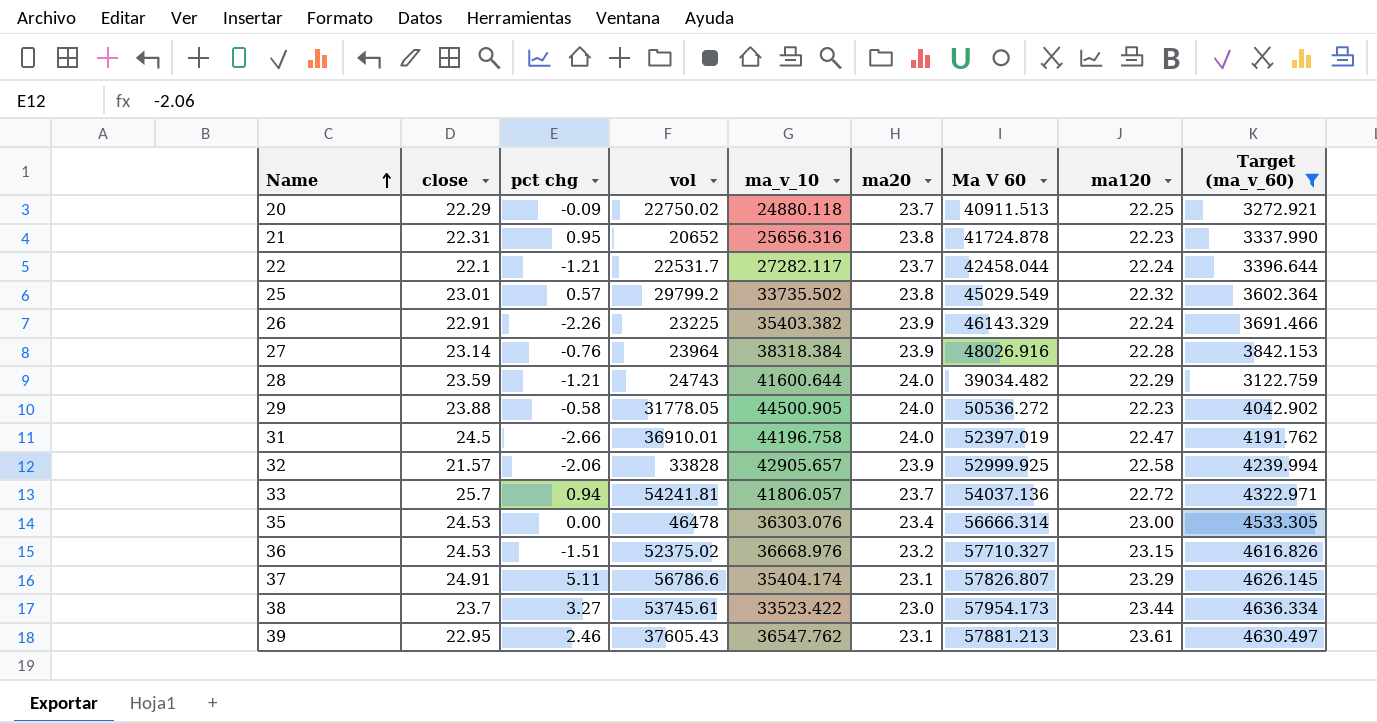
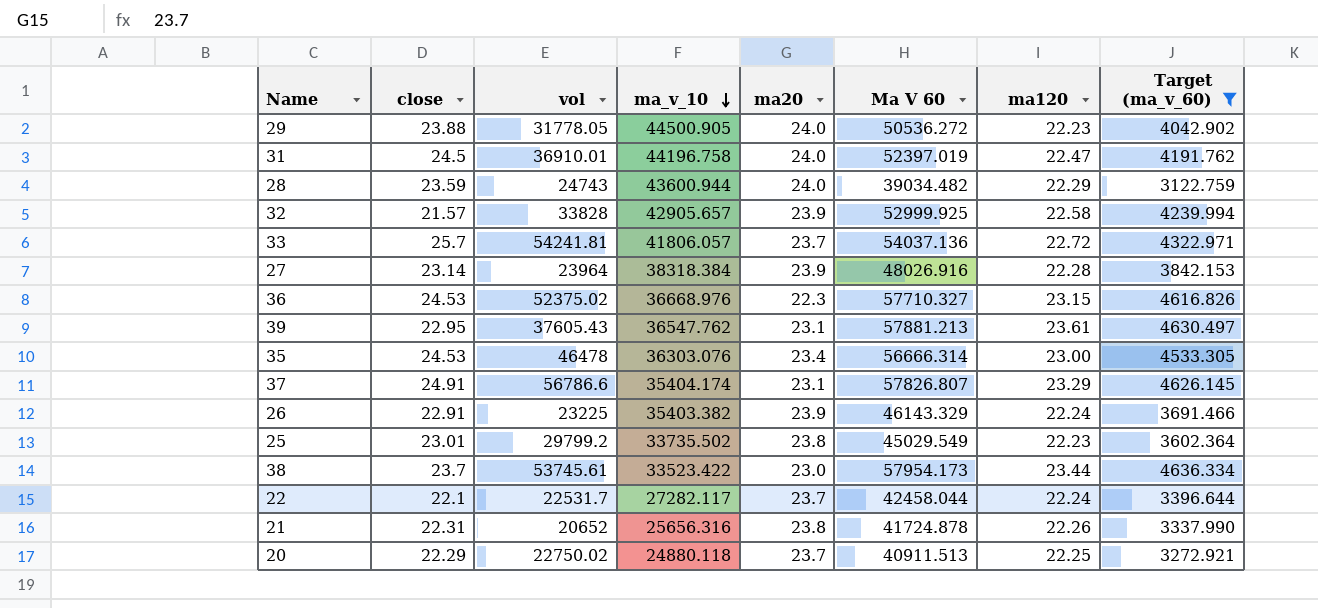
row order: Name ascending -> ma_v_10 descending
column pct chg | position: 3 -> none
28 | ma_v_10: 41600.644 -> 43600.944
36 | ma20: 23.2 -> 22.3
25 | ma120: 22.32 -> 22.23
21 | ma120: 22.23 -> 22.26

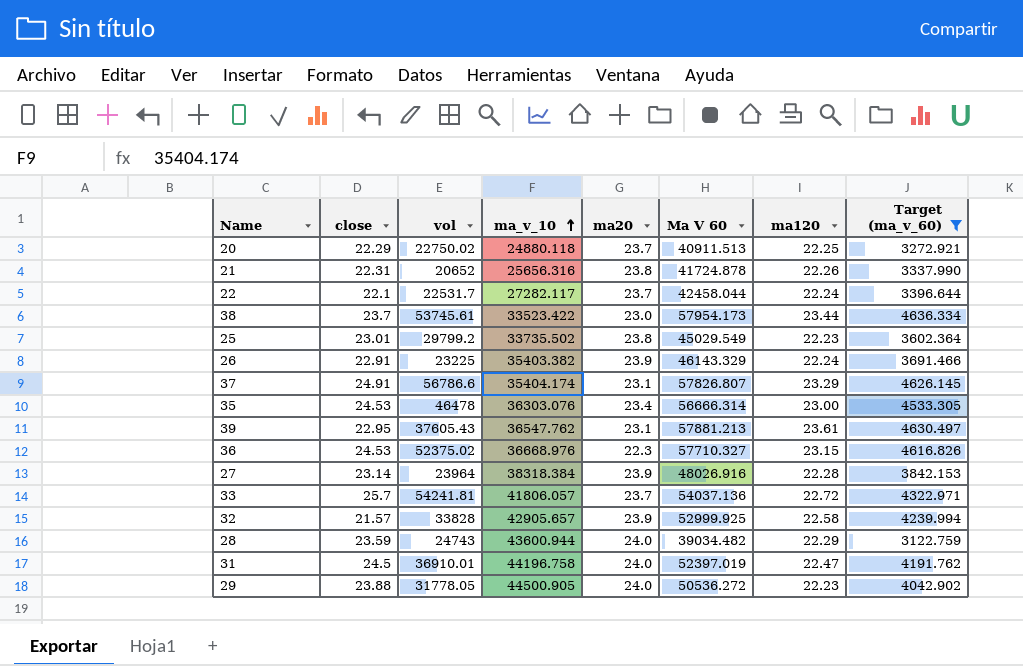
row order: ma_v_10 descending -> ma_v_10 ascending

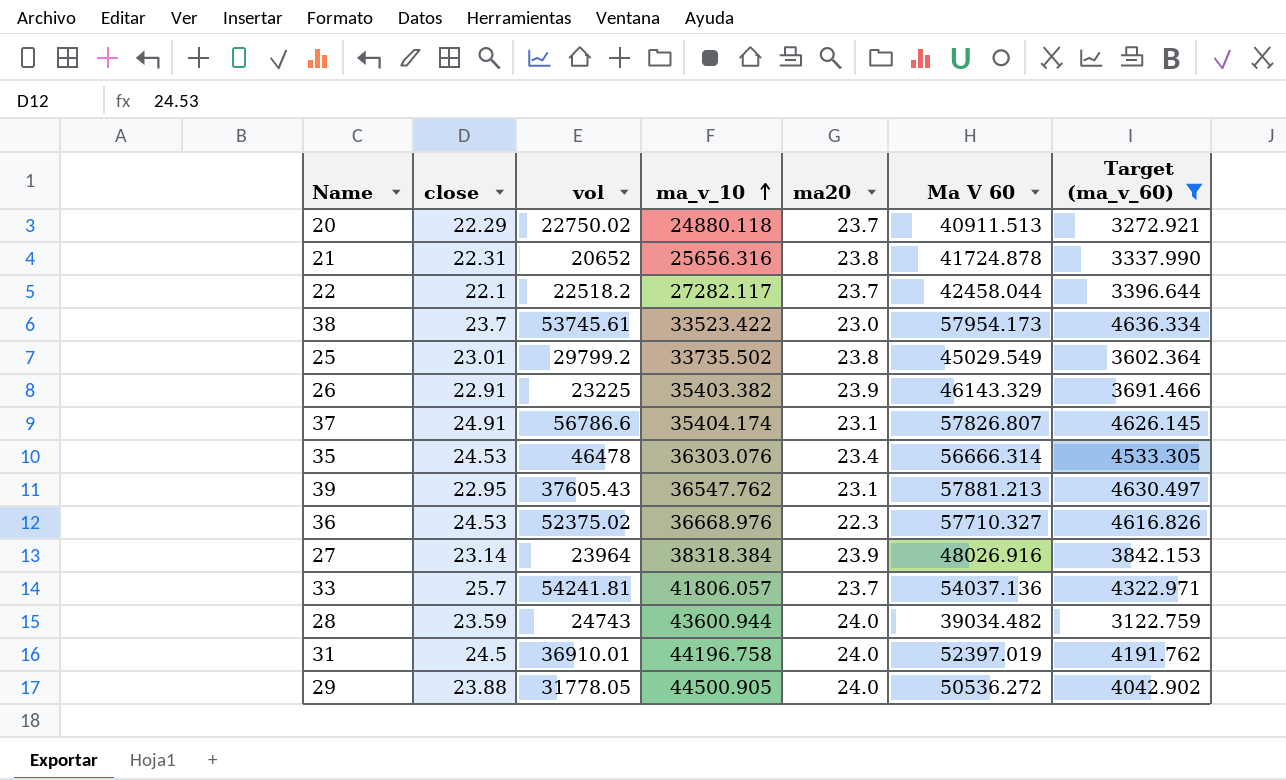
column ma120 | position: 7 -> none
row 32: 21.57 | 33828 | 42905.657 | 23.9 | 52999.925 | 22.58 | 4239.994 -> none
22 | vol: 22531.7 -> 22518.2

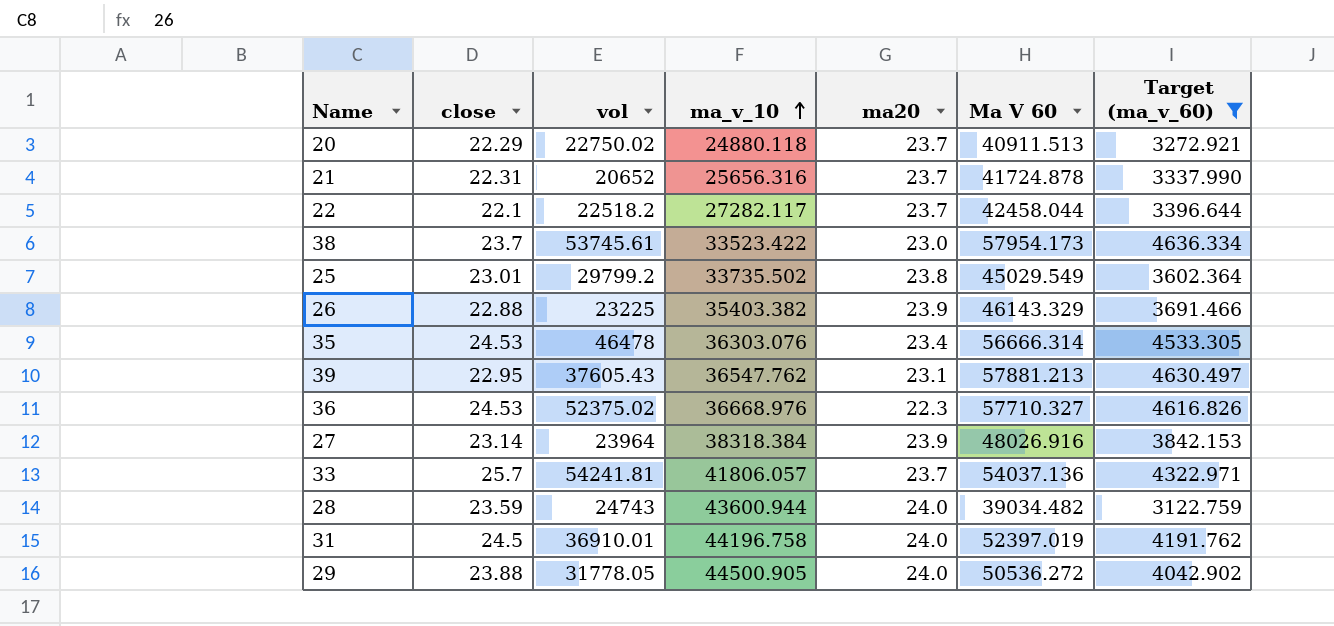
row 37: 24.91 | 56786.6 | 35404.174 | 23.1 | 57826.807 | 4626.145 -> none
21 | ma20: 23.8 -> 23.7
26 | close: 22.91 -> 22.88

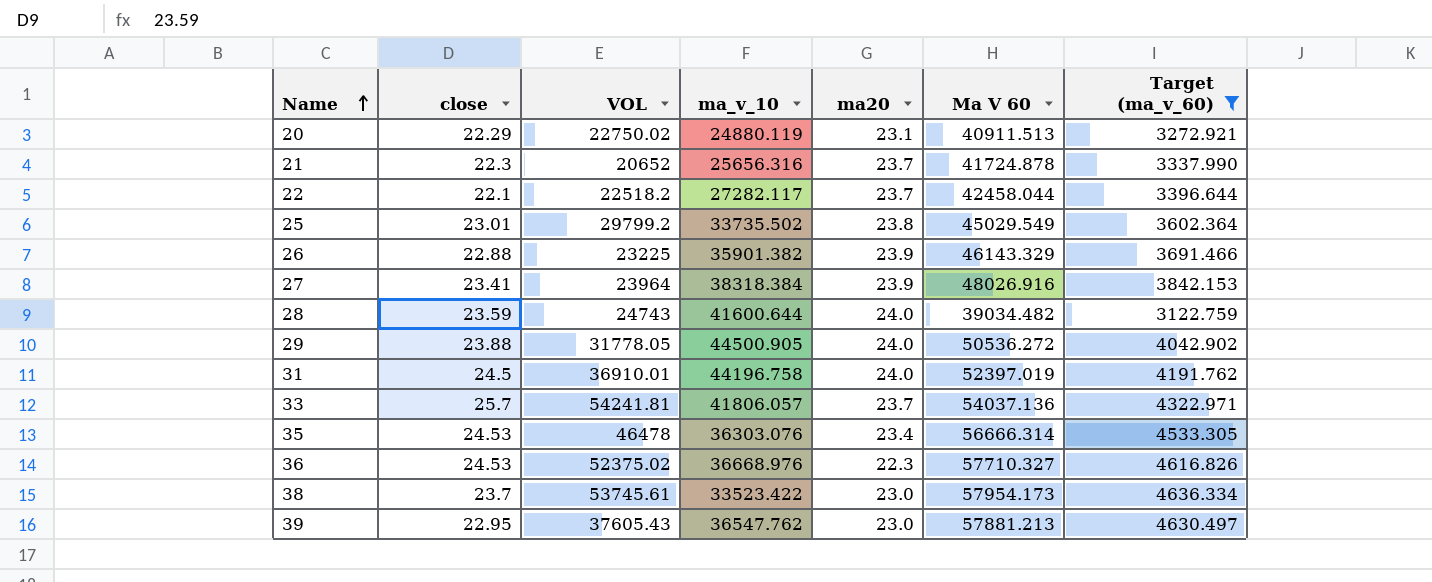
row order: ma_v_10 ascending -> Name ascending
column name: vol -> VOL
20 | ma_v_10: 24880.118 -> 24880.119
20 | ma20: 23.7 -> 23.1
21 | close: 22.31 -> 22.3
26 | ma_v_10: 35403.382 -> 35901.382
27 | close: 23.14 -> 23.41
28 | ma_v_10: 43600.944 -> 41600.644
39 | ma20: 23.1 -> 23.0

